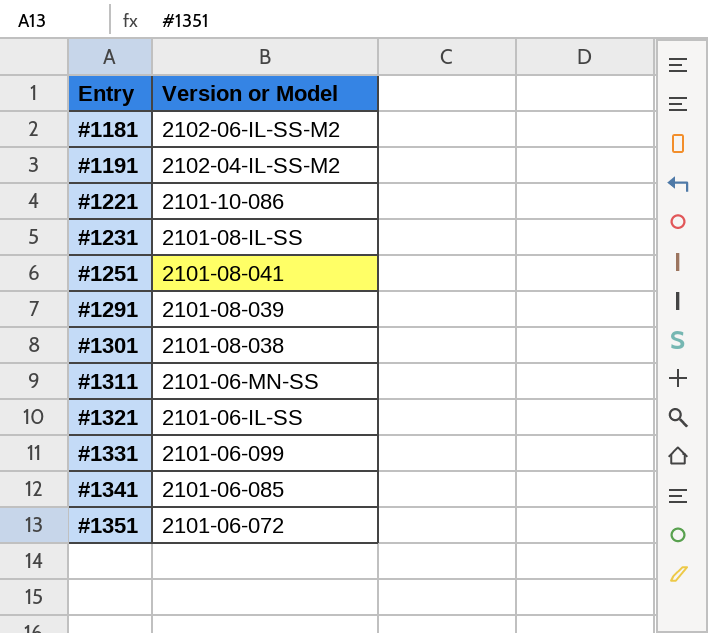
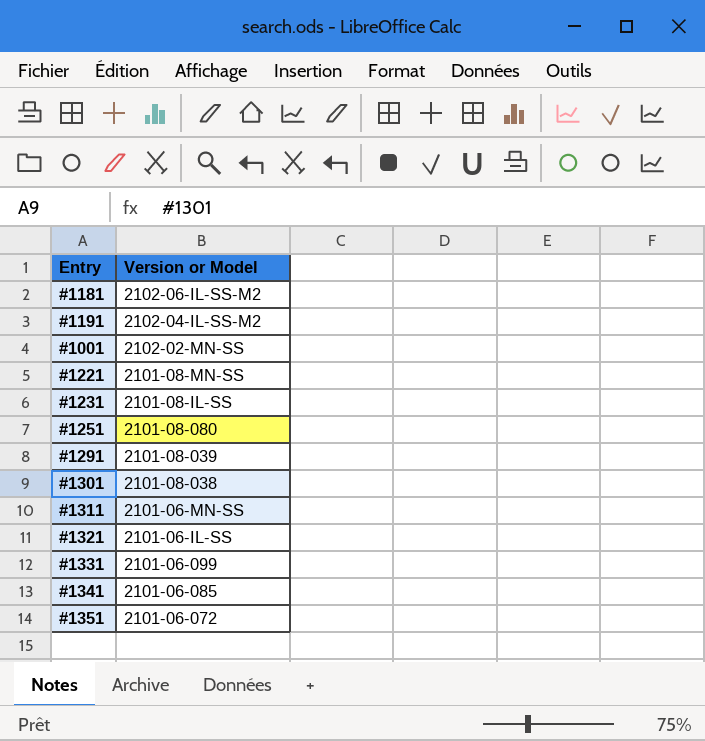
row #1001: none -> 2102-02-MN-SS
#1221 | Version or Model: 2101-10-086 -> 2101-08-MN-SS
#1251 | Version or Model: 2101-08-041 -> 2101-08-080

